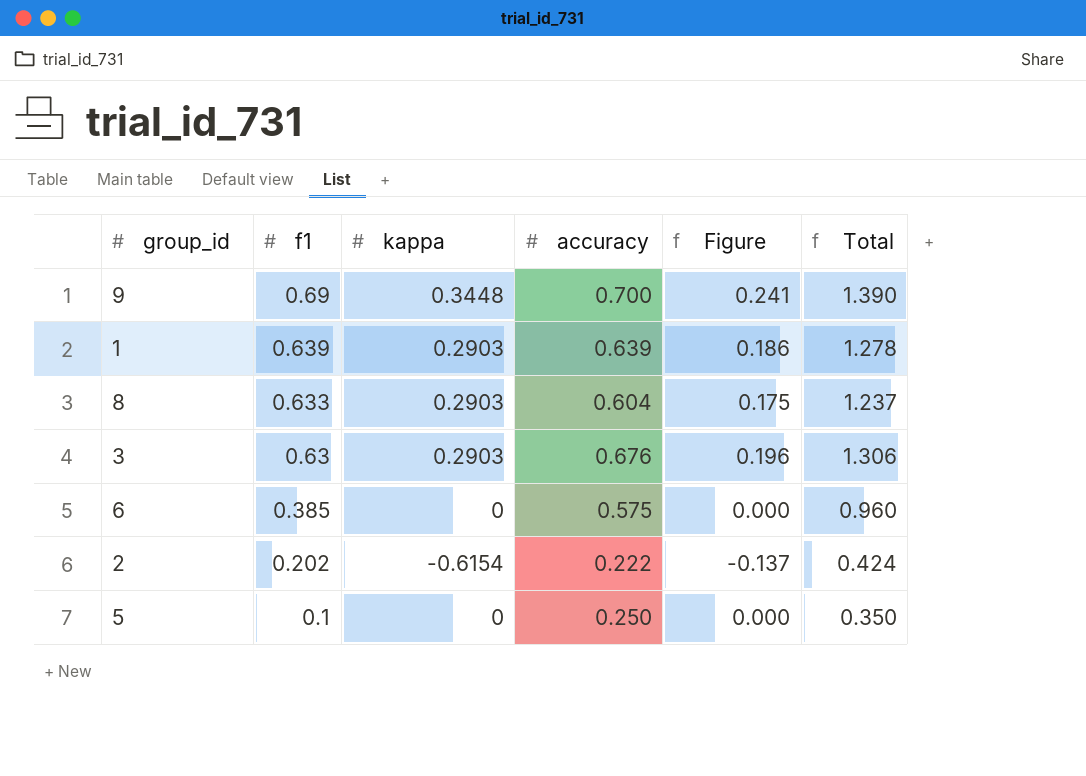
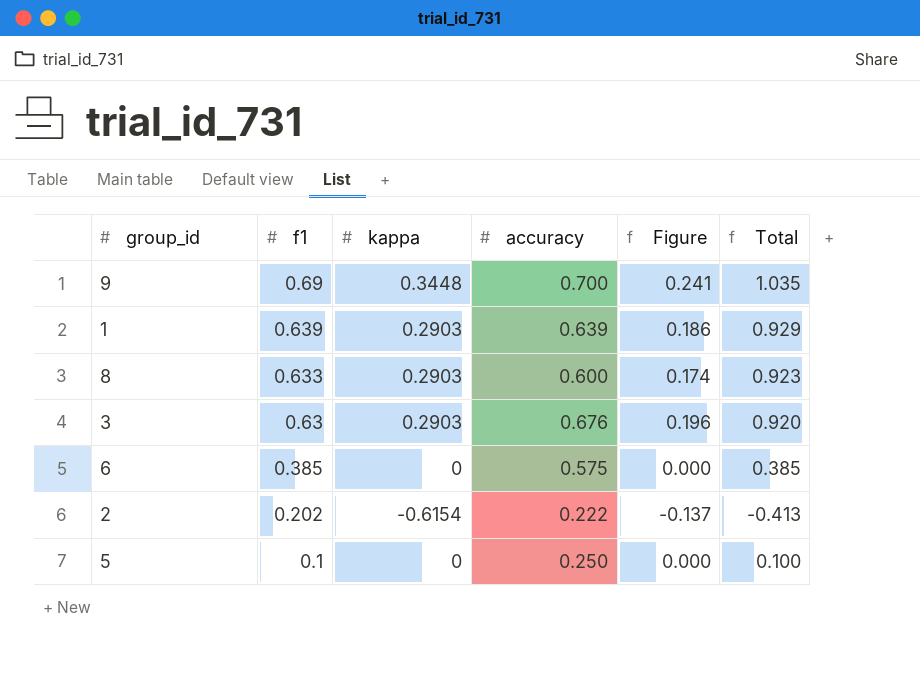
column Total | formula: [f1] + [accuracy] -> [f1] + [kappa]
8 | accuracy: 0.604 -> 0.600
8 | Figure: 0.175 -> 0.174

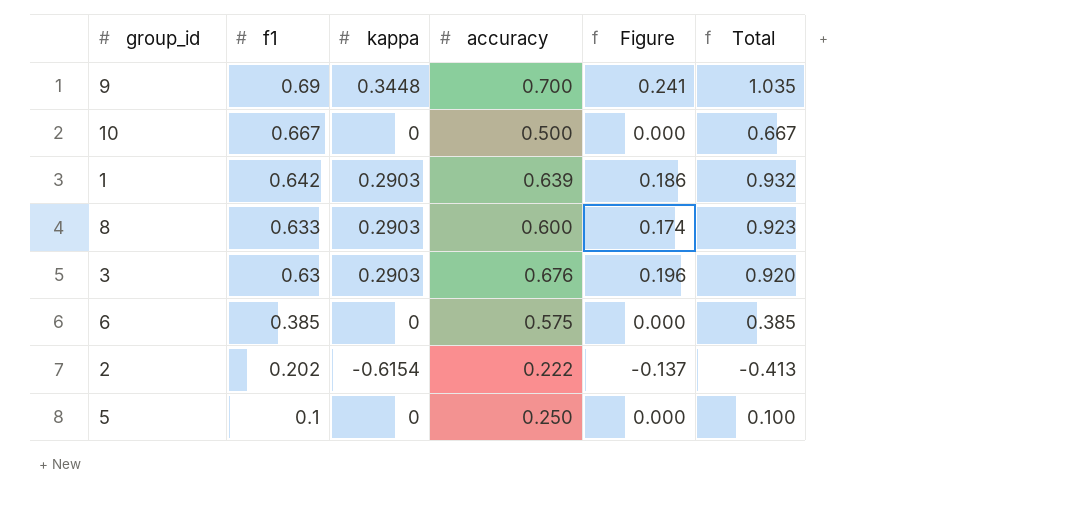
row 10: none -> 0.667 | 0 | 0.500 | 0.000 | 0.667
1 | f1: 0.639 -> 0.642
1 | Total: 0.929 -> 0.932

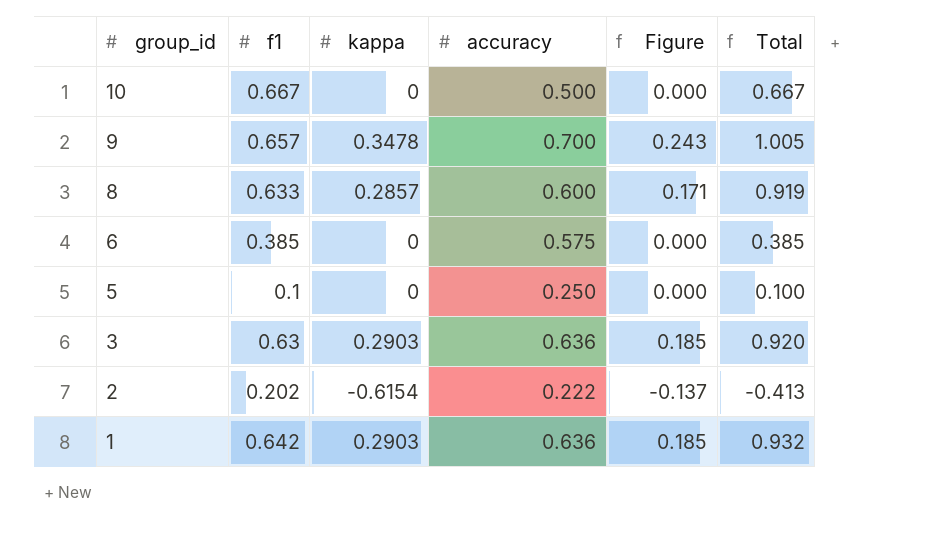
row order: f1 descending -> group_id descending
9 | f1: 0.69 -> 0.657
9 | kappa: 0.3448 -> 0.3478
9 | Figure: 0.241 -> 0.243
9 | Total: 1.035 -> 1.005
8 | kappa: 0.2903 -> 0.2857
8 | Figure: 0.174 -> 0.171
8 | Total: 0.923 -> 0.919
3 | accuracy: 0.676 -> 0.636
3 | Figure: 0.196 -> 0.185
1 | accuracy: 0.639 -> 0.636
1 | Figure: 0.186 -> 0.185

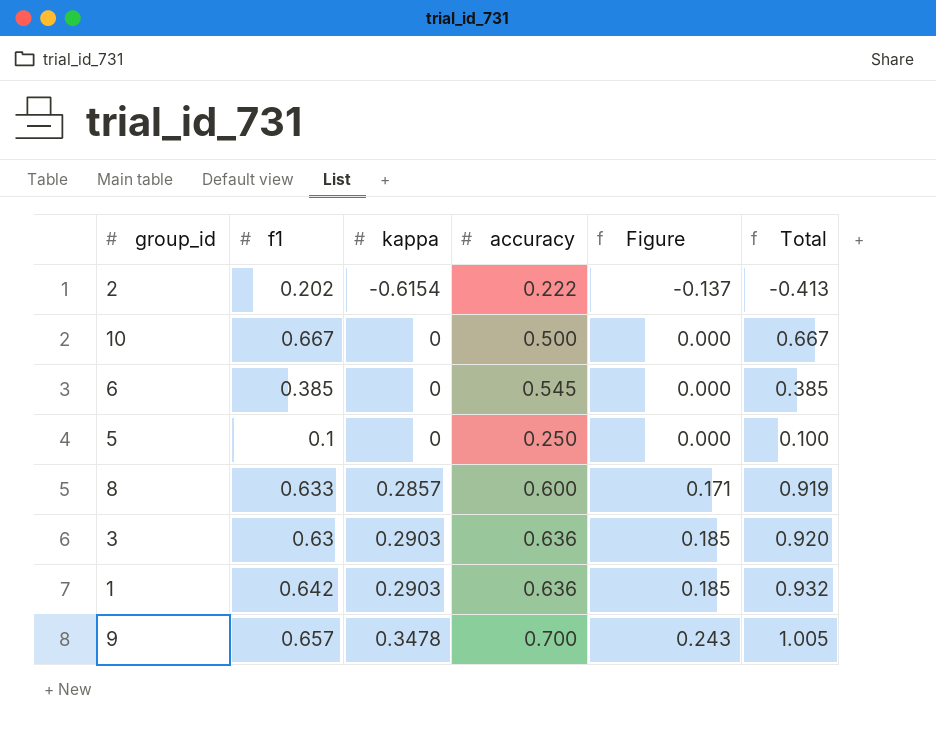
row order: group_id descending -> kappa ascending
6 | accuracy: 0.575 -> 0.545

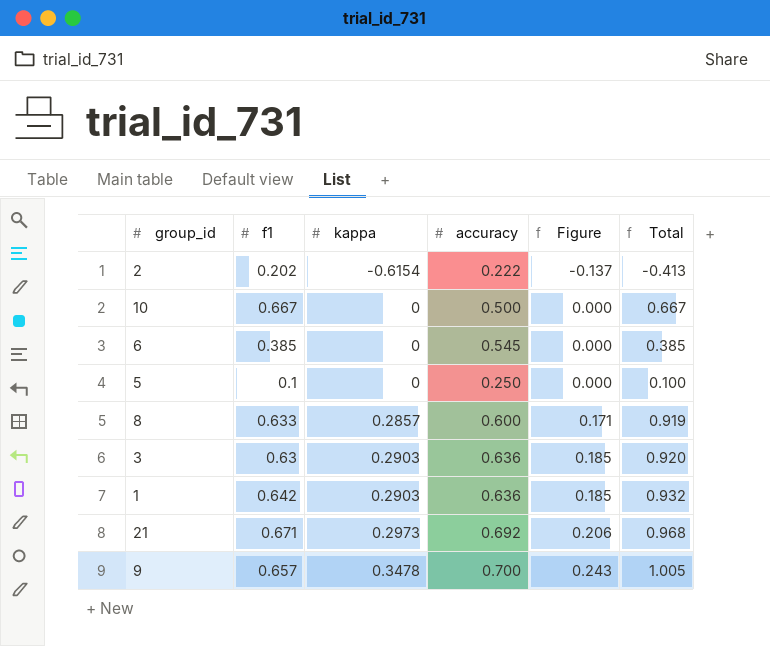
row 21: none -> 0.671 | 0.2973 | 0.692 | 0.206 | 0.968

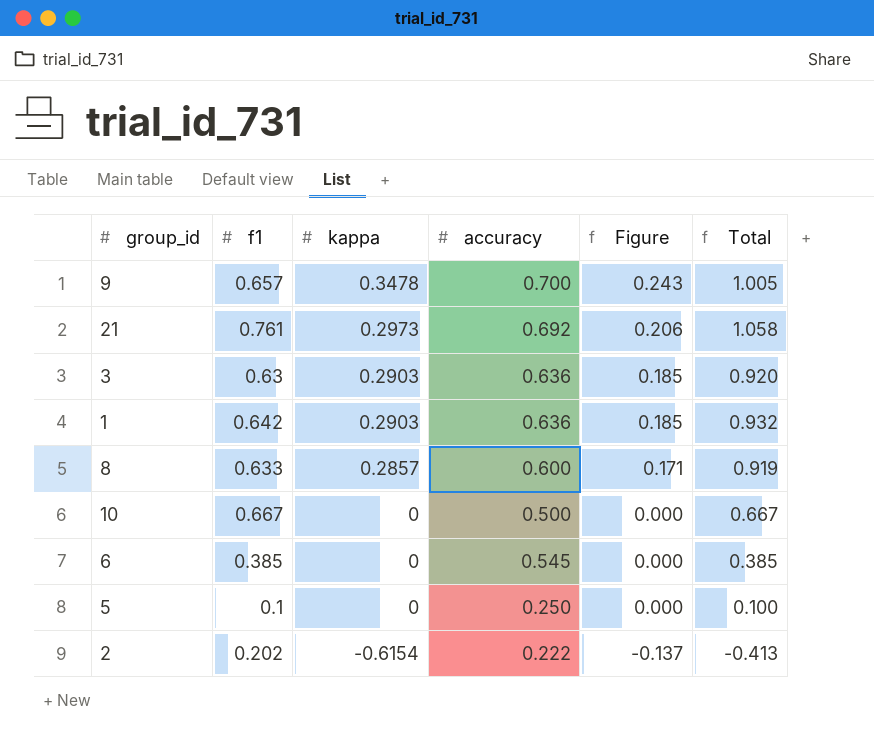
row order: kappa ascending -> kappa descending
21 | f1: 0.671 -> 0.761
21 | Total: 0.968 -> 1.058

